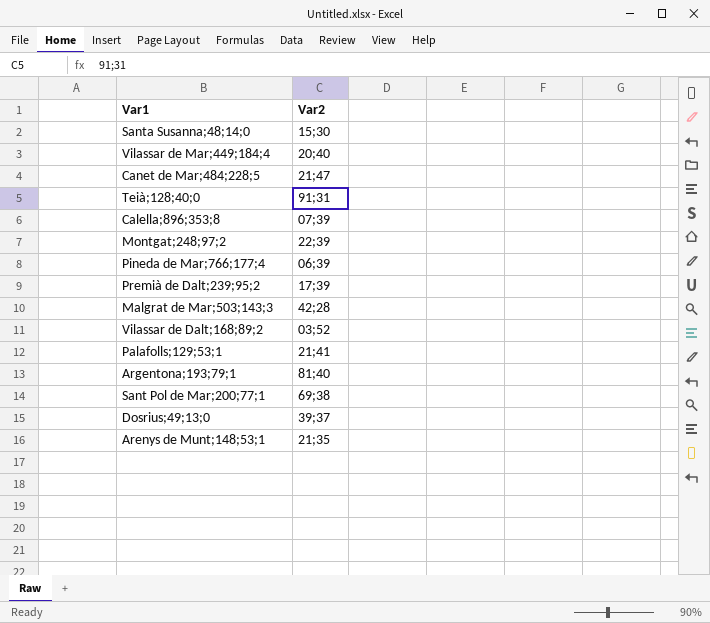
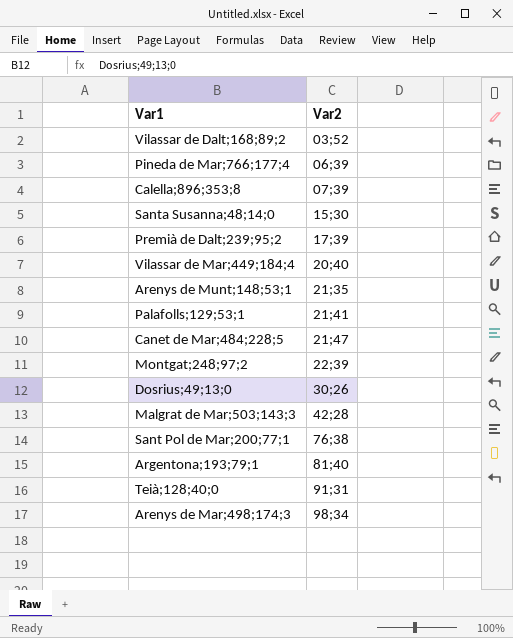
row order: none -> Var2 ascending
Dosrius;49;13;0 | Var2: 39;37 -> 30;26
Sant Pol de Mar;200;77;1 | Var2: 69;38 -> 76;38
row Arenys de Mar;498;174;3: none -> 98;34

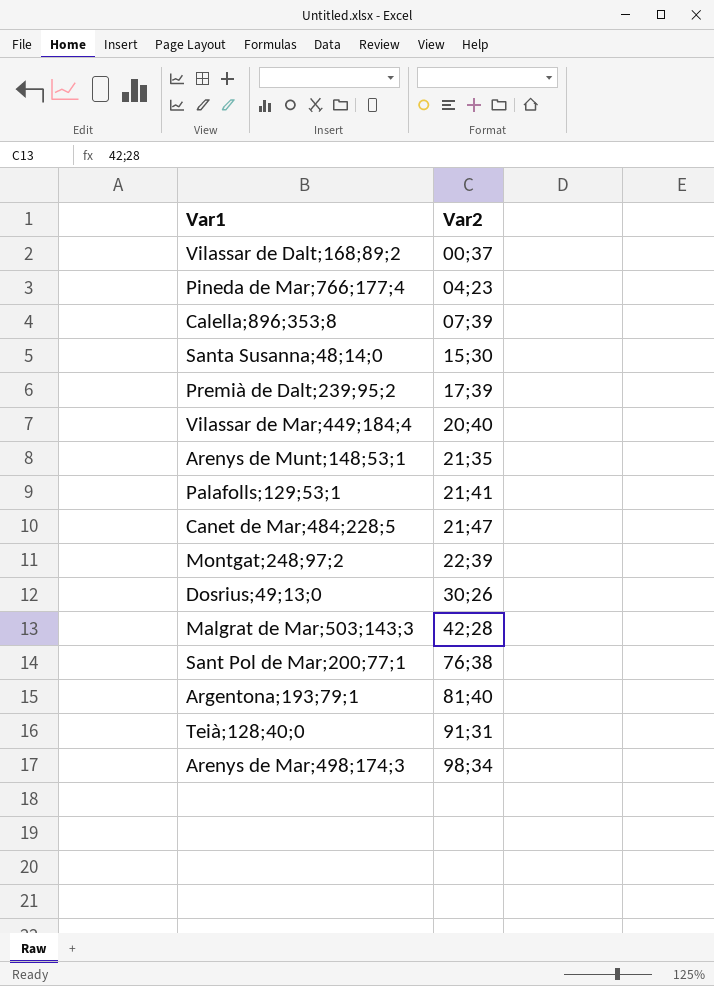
Vilassar de Dalt;168;89;2 | Var2: 03;52 -> 00;37
Pineda de Mar;766;177;4 | Var2: 06;39 -> 04;23

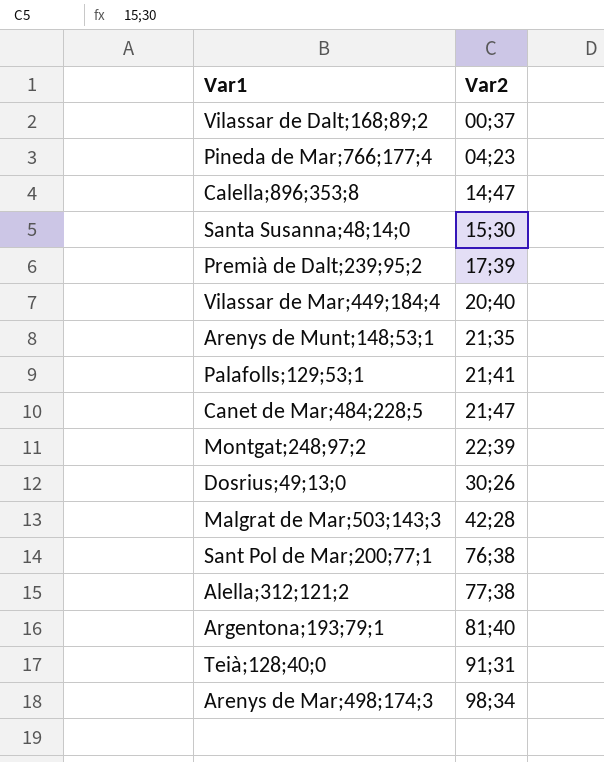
Calella;896;353;8 | Var2: 07;39 -> 14;47
row Alella;312;121;2: none -> 77;38

